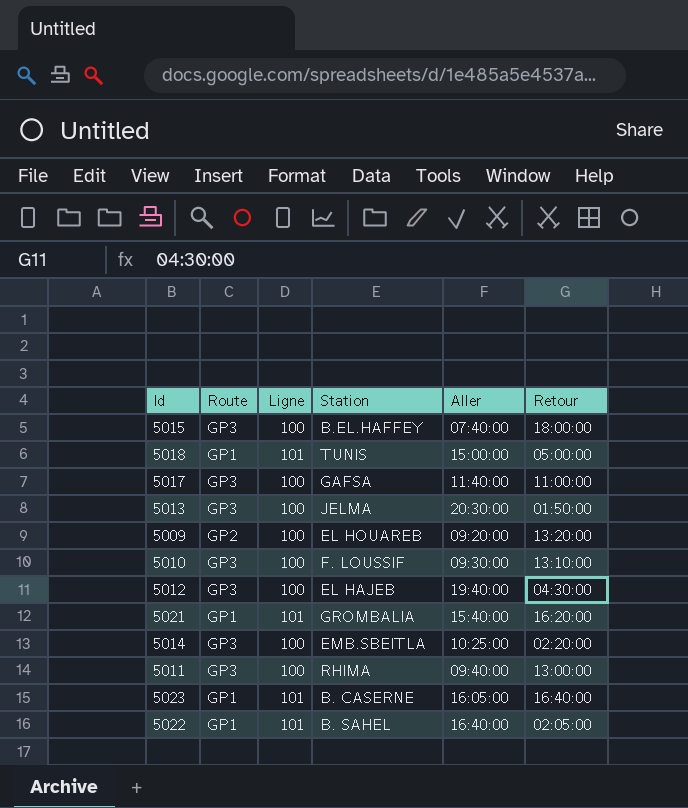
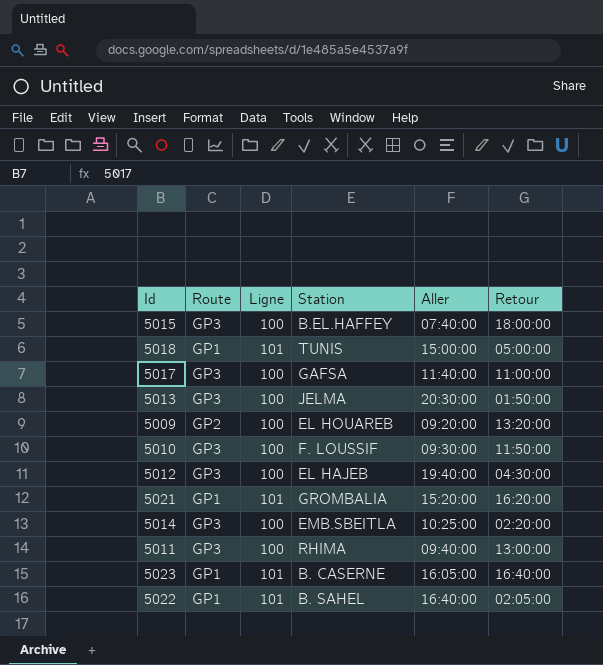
5010 | Retour: 13:10:00 -> 11:50:00
5021 | Aller: 15:40:00 -> 15:20:00

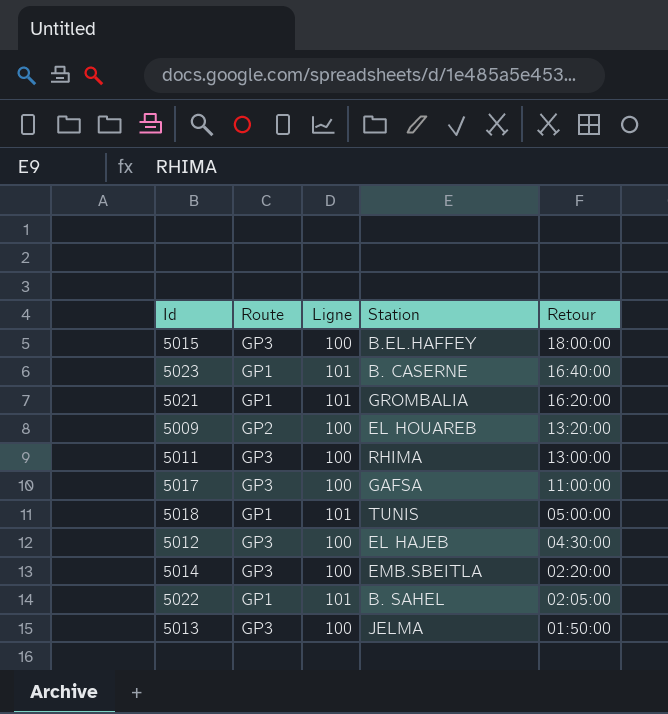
row order: none -> Retour descending
column Aller | position: 5 -> none
row 5010: GP3 | 100 | F. LOUSSIF | 09:30:00 | 11:50:00 -> none

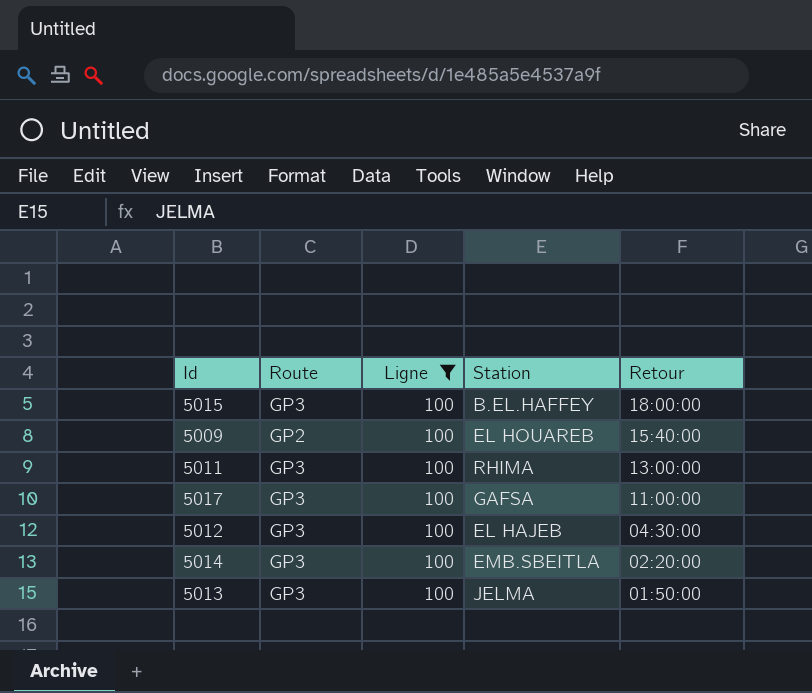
filter: none -> Ligne = 100
5009 | Retour: 13:20:00 -> 15:40:00

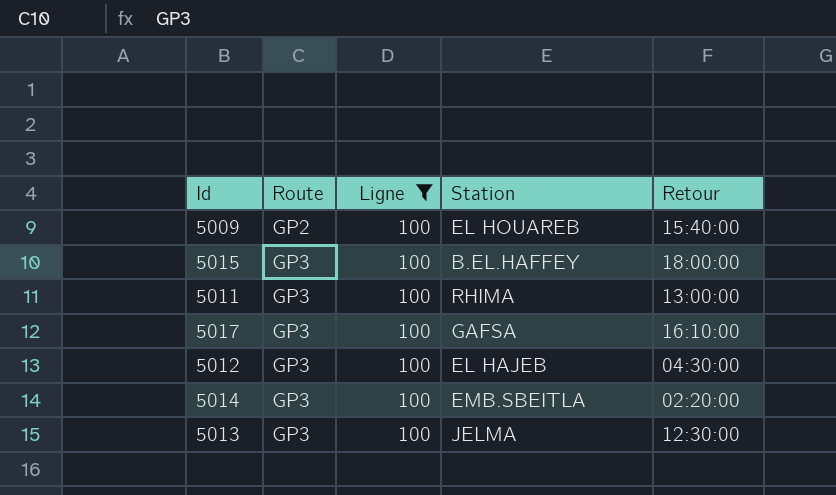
row order: Retour descending -> Route ascending
5017 | Retour: 11:00:00 -> 16:10:00
5013 | Retour: 01:50:00 -> 12:30:00

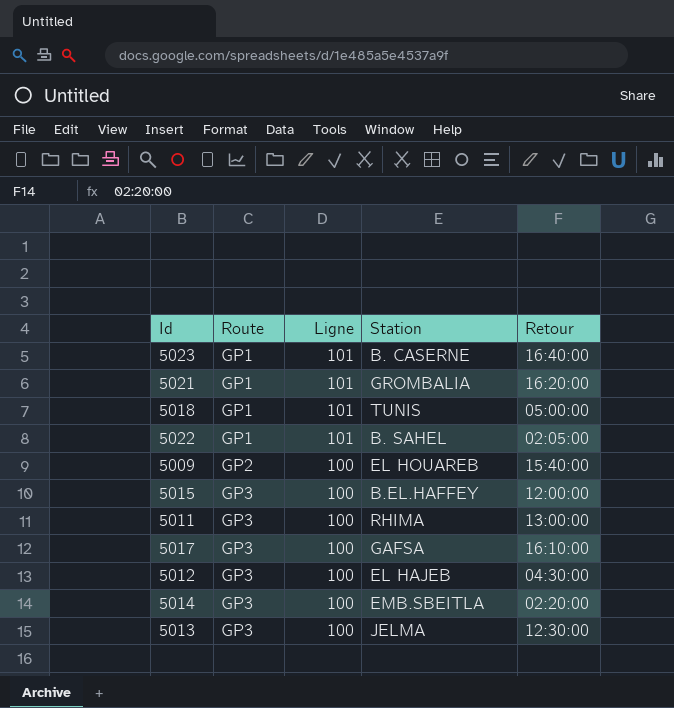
filter: Ligne = 100 -> none
5015 | Retour: 18:00:00 -> 12:00:00

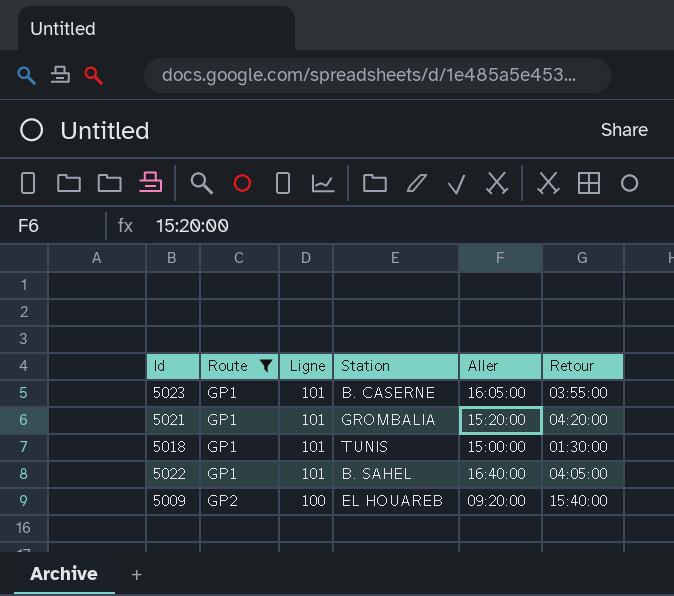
filter: none -> Route != GP3
column Aller | position: none -> 5
5023 | Retour: 16:40:00 -> 03:55:00
5021 | Retour: 16:20:00 -> 04:20:00
5018 | Retour: 05:00:00 -> 01:30:00
5022 | Retour: 02:05:00 -> 04:05:00

